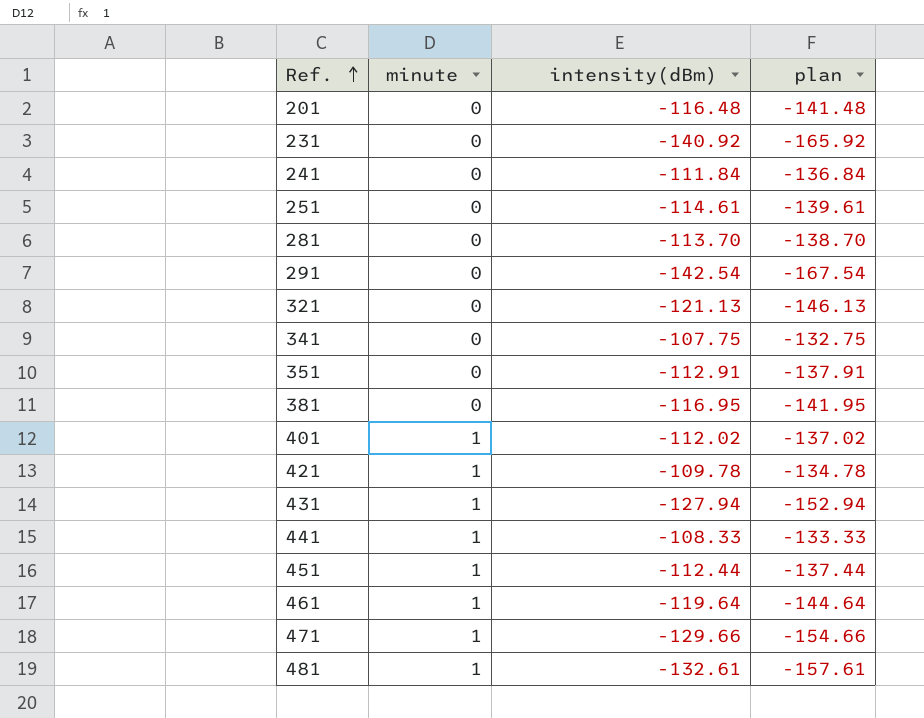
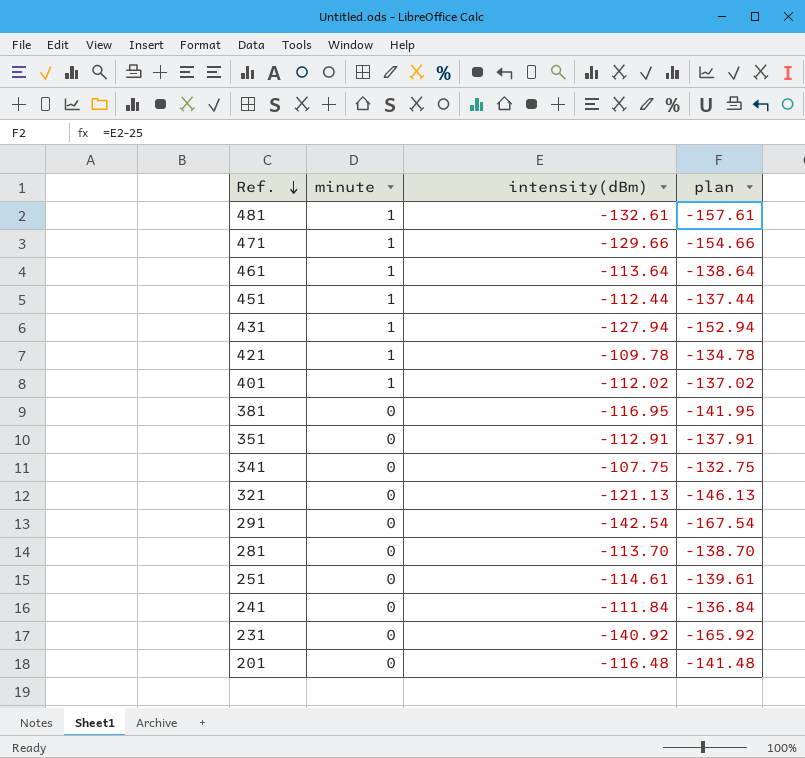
row order: Ref. ascending -> Ref. descending
row 441: 1 | -108.33 | -133.33 -> none
461 | intensity(dBm): -119.64 -> -113.64
461 | plan: -144.64 -> -138.64

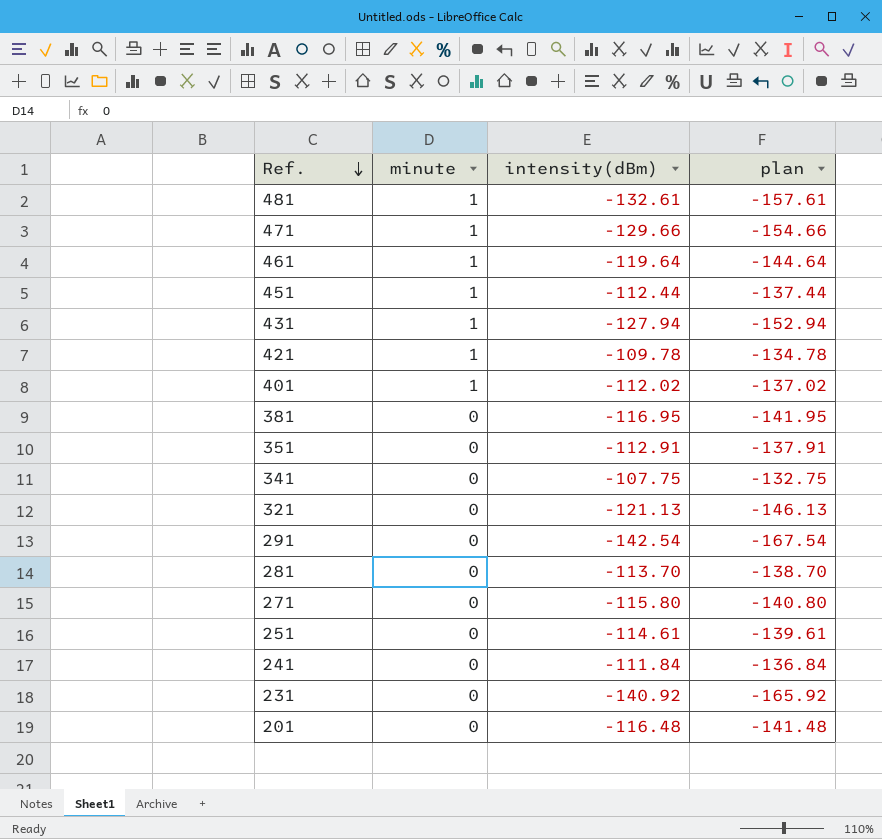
461 | intensity(dBm): -113.64 -> -119.64
461 | plan: -138.64 -> -144.64
row 271: none -> 0 | -115.80 | -140.80

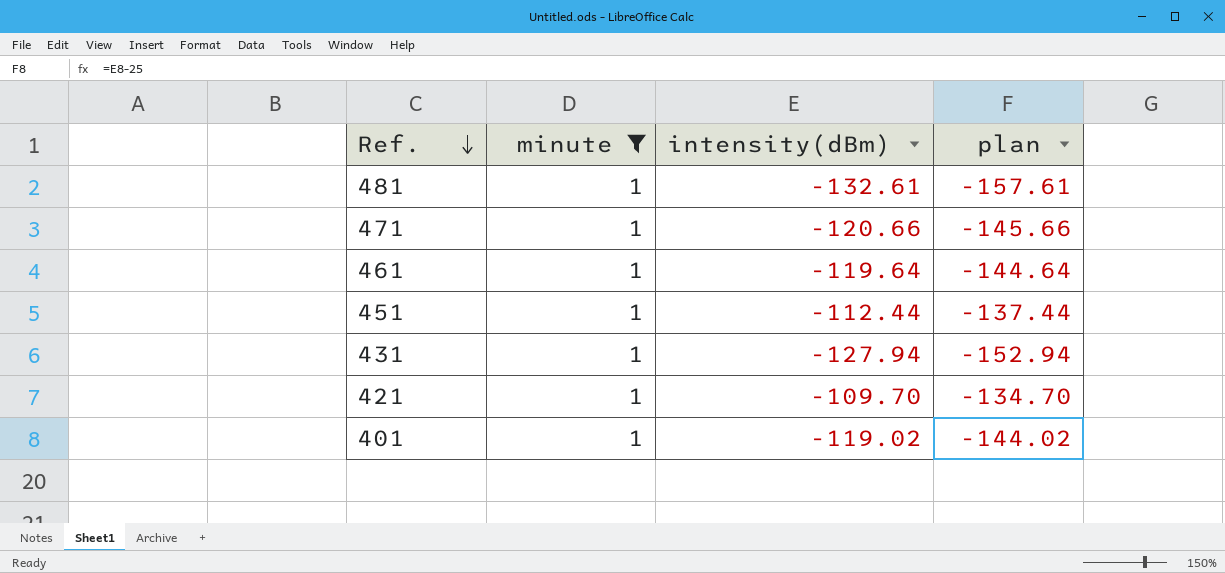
filter: none -> minute = 1
471 | intensity(dBm): -129.66 -> -120.66
471 | plan: -154.66 -> -145.66
421 | intensity(dBm): -109.78 -> -109.70
421 | plan: -134.78 -> -134.70
401 | intensity(dBm): -112.02 -> -119.02
401 | plan: -137.02 -> -144.02

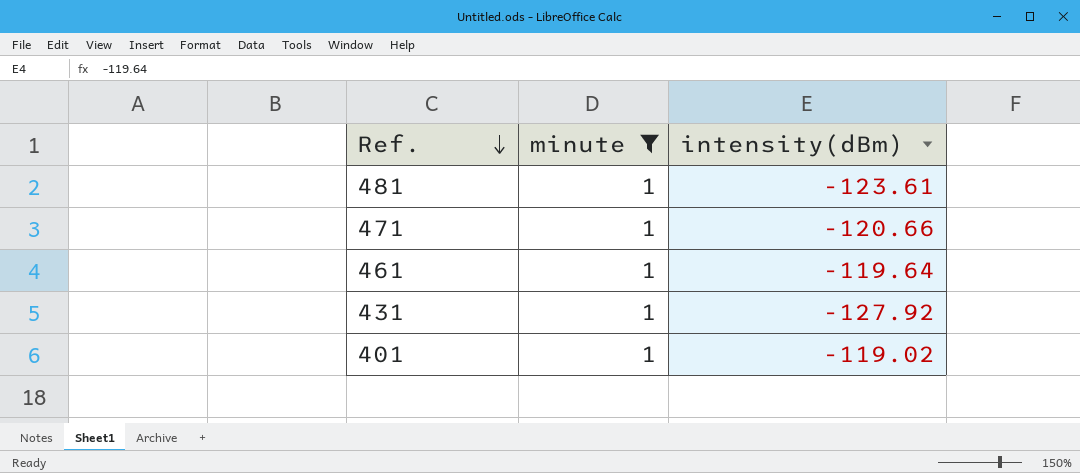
column plan | formula: [intensity(dBm)] - 25 -> none
row 451: 1 | -112.44 | -137.44 -> none
row 421: 1 | -109.70 | -134.70 -> none
481 | intensity(dBm): -132.61 -> -123.61
431 | intensity(dBm): -127.94 -> -127.92

